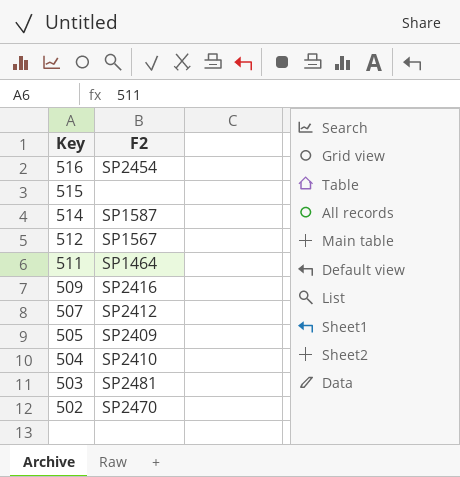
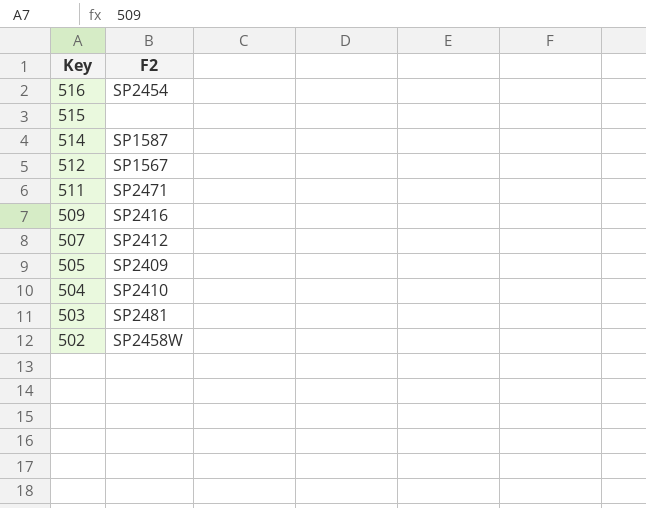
511 | F2: SP1464 -> SP2471
502 | F2: SP2470 -> SP2458W

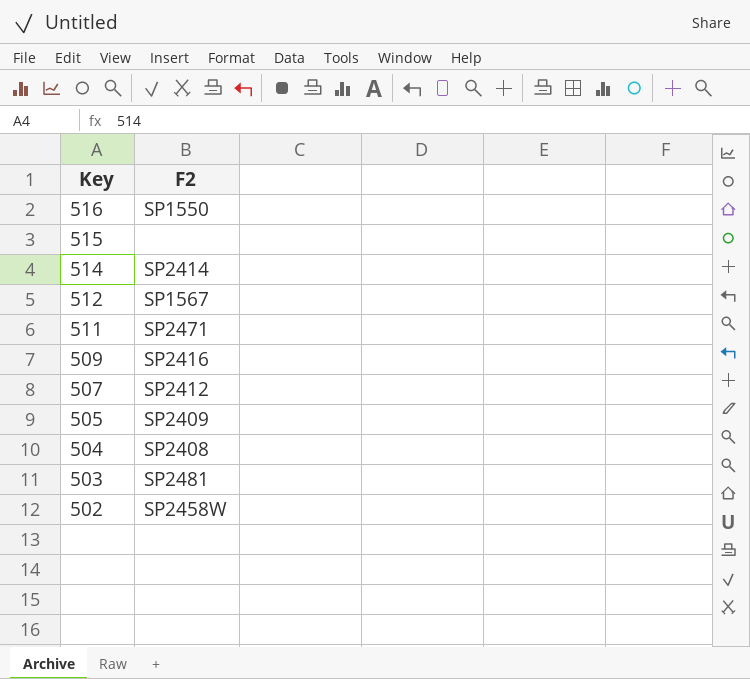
516 | F2: SP2454 -> SP1550
514 | F2: SP1587 -> SP2414
504 | F2: SP2410 -> SP2408

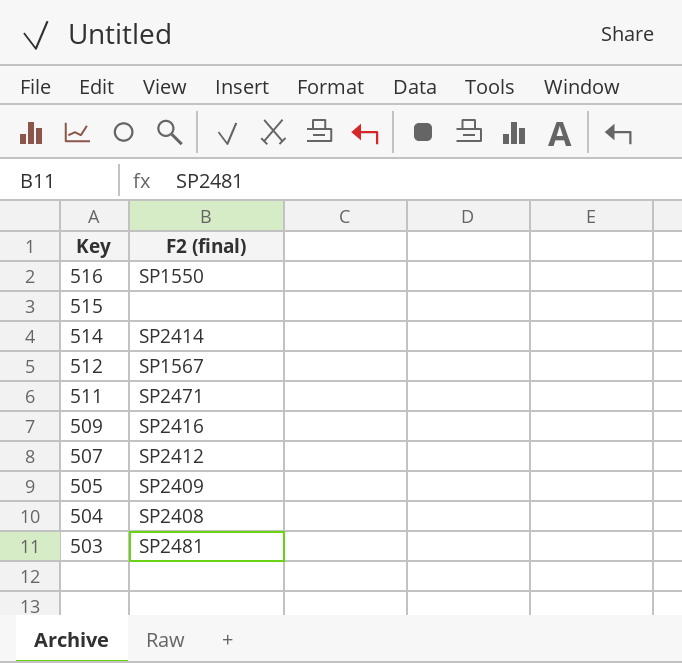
column name: F2 -> F2 (final)
row 502: SP2458W -> none

